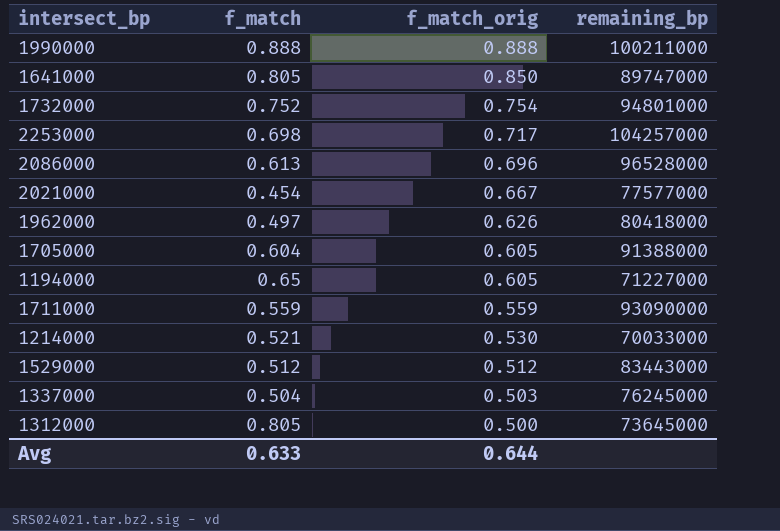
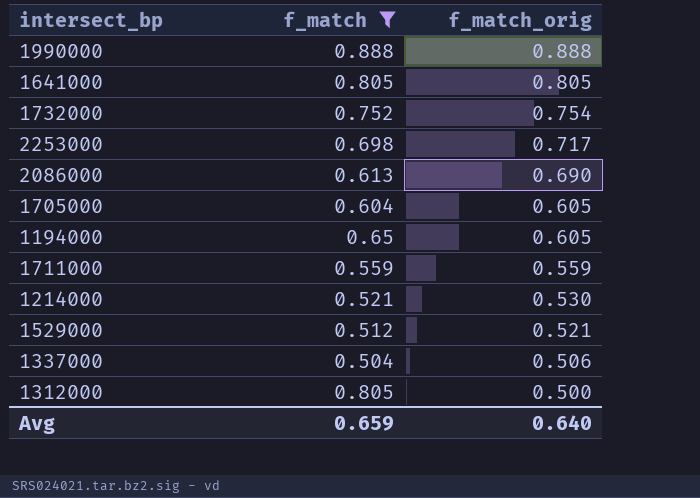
filter: none -> f_match >= 0.504
column remaining_bp | position: 4 -> none
1641000 | f_match_orig: 0.850 -> 0.805
2086000 | f_match_orig: 0.696 -> 0.690
1529000 | f_match_orig: 0.512 -> 0.521
1337000 | f_match_orig: 0.503 -> 0.506
Avg | f_match: 0.633 -> 0.659
Avg | f_match_orig: 0.644 -> 0.640

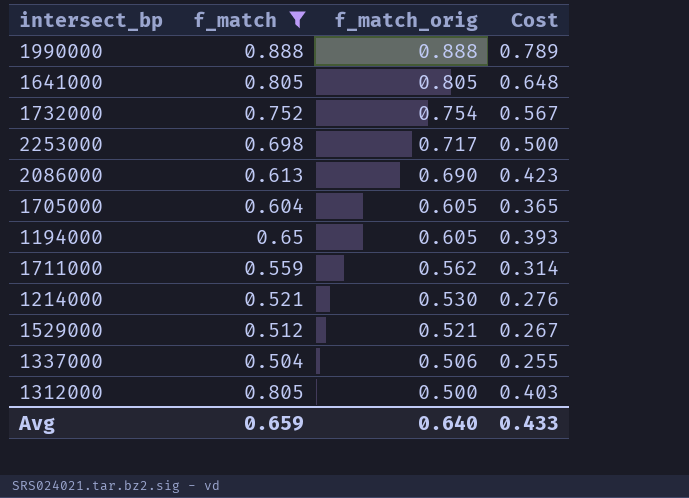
column Cost | formula: none -> [f_match] * [f_match_orig]
1711000 | f_match_orig: 0.559 -> 0.562

